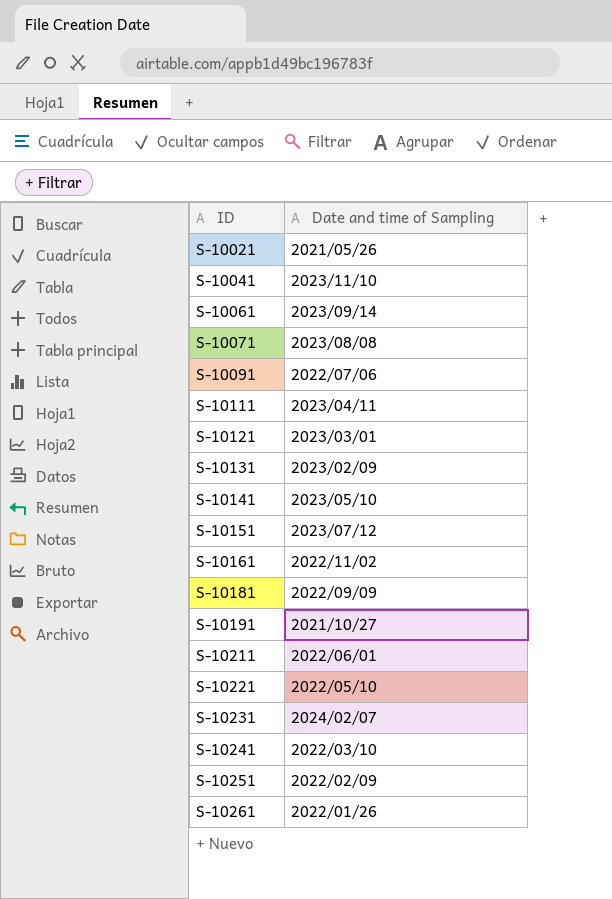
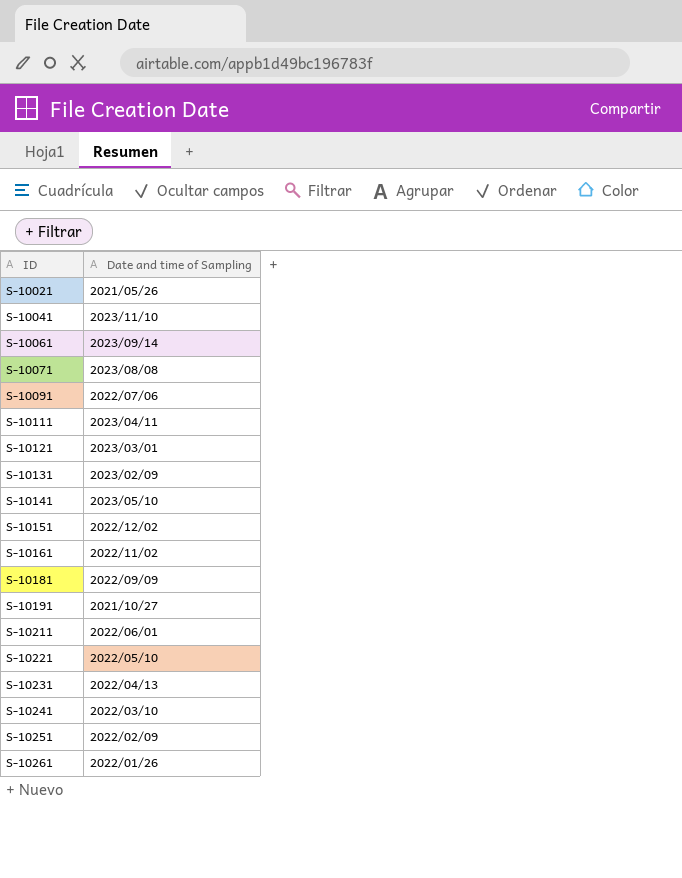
S-10151 | Date and time of Sampling: 2023/07/12 -> 2022/12/02
S-10231 | Date and time of Sampling: 2024/02/07 -> 2022/04/13

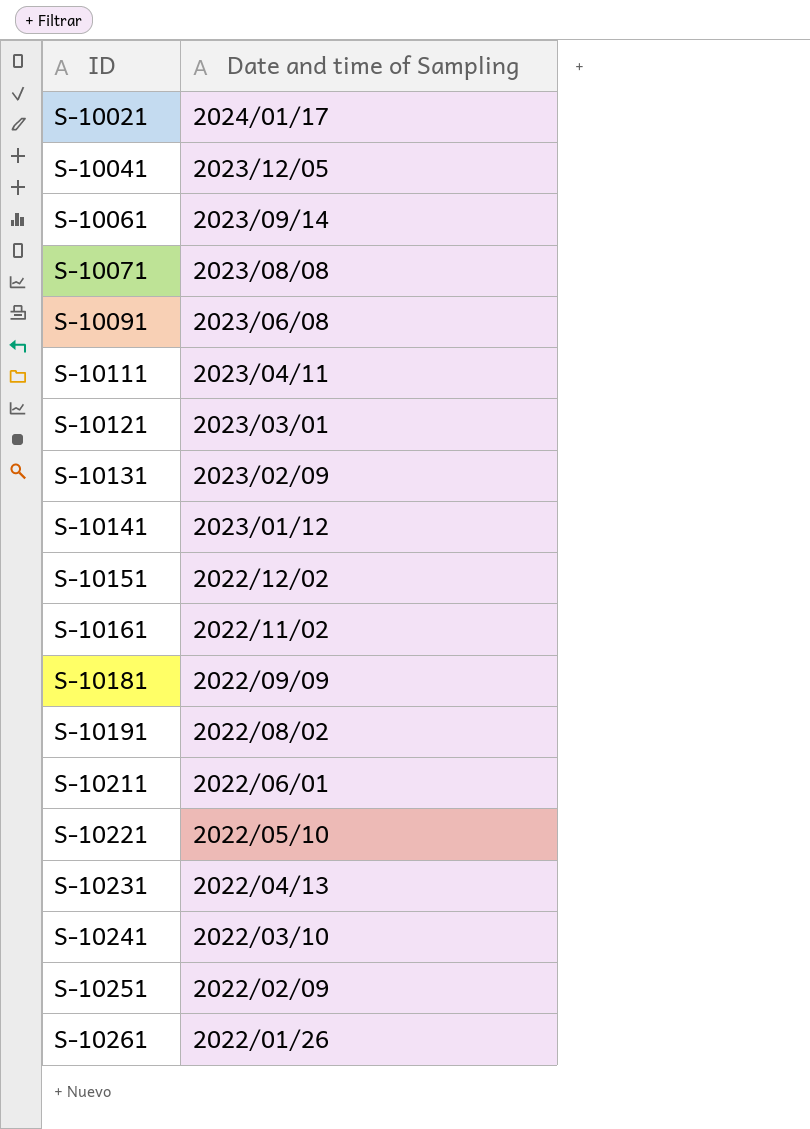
S-10021 | Date and time of Sampling: 2021/05/26 -> 2024/01/17
S-10041 | Date and time of Sampling: 2023/11/10 -> 2023/12/05
S-10091 | Date and time of Sampling: 2022/07/06 -> 2023/06/08
S-10141 | Date and time of Sampling: 2023/05/10 -> 2023/01/12
S-10191 | Date and time of Sampling: 2021/10/27 -> 2022/08/02

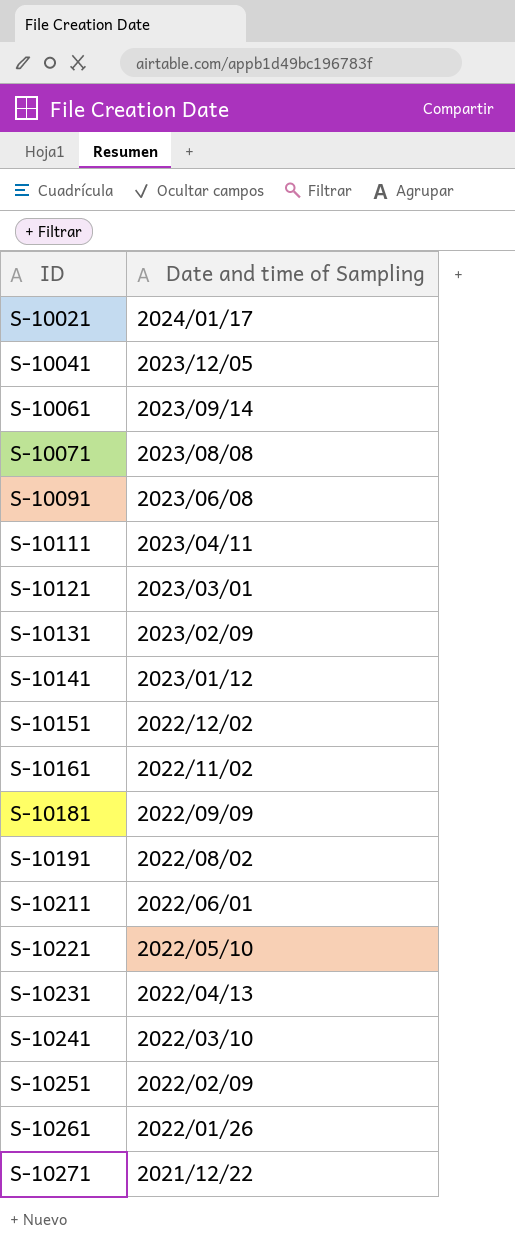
row S-10271: none -> 2021/12/22

